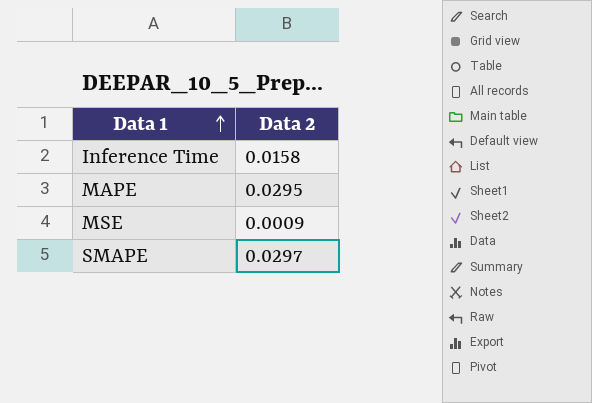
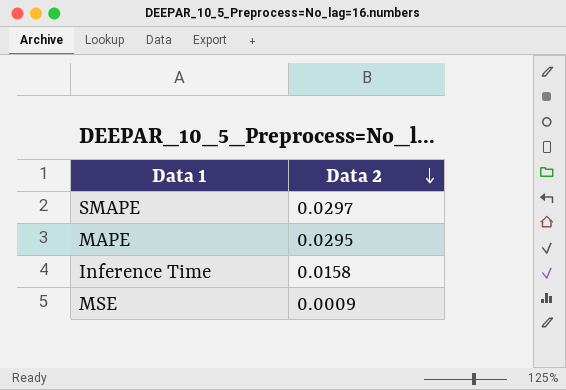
row order: Data 1 ascending -> Data 2 descending

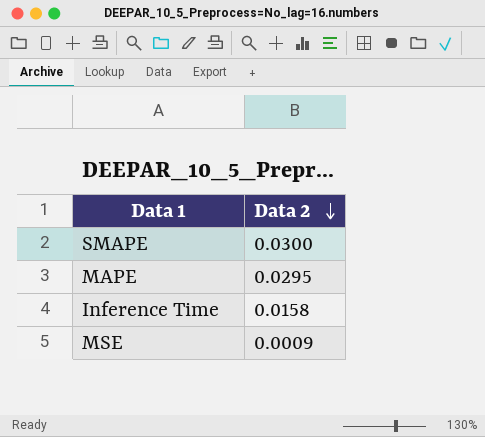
SMAPE | Data 2: 0.0297 -> 0.0300

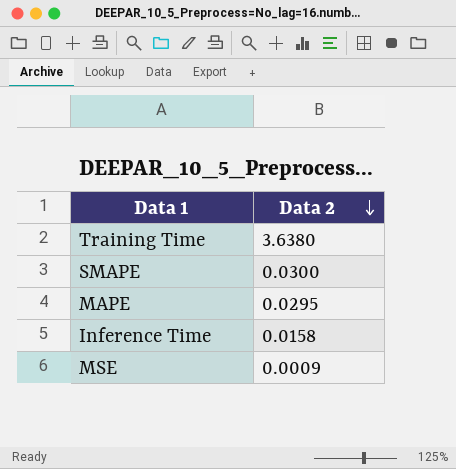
row Training Time: none -> 3.6380

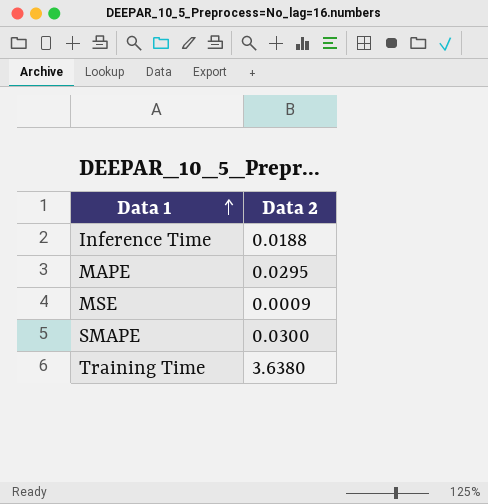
row order: Data 2 descending -> Data 1 ascending
Inference Time | Data 2: 0.0158 -> 0.0188

